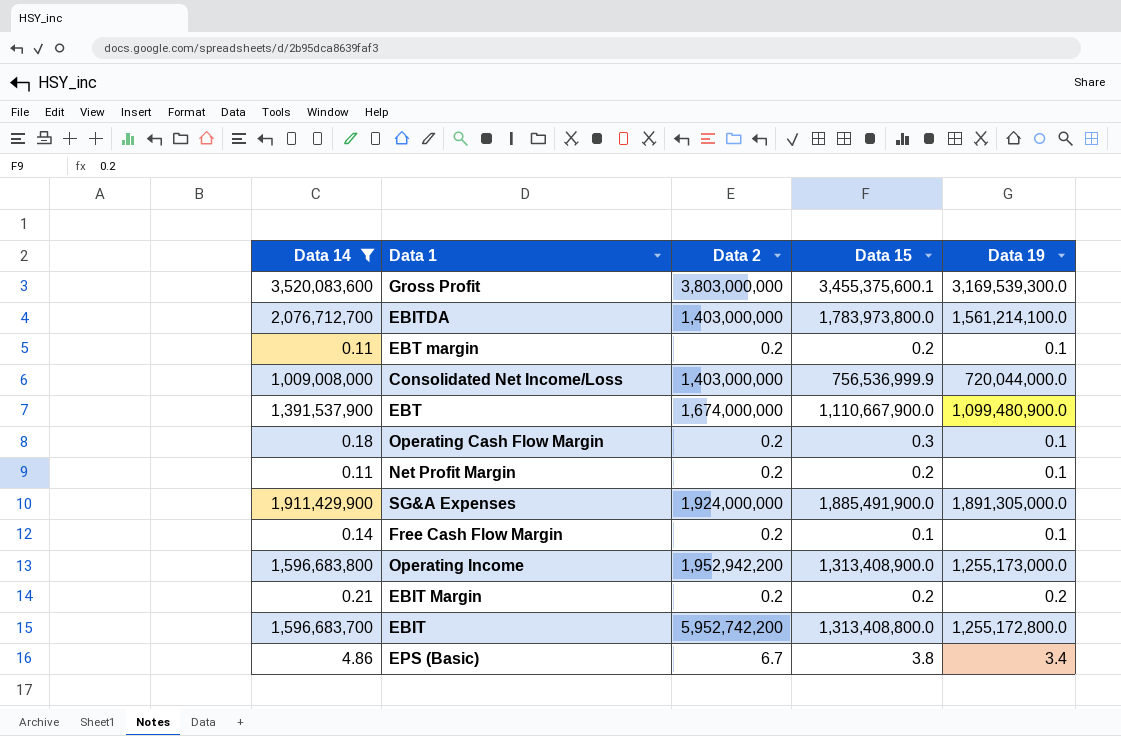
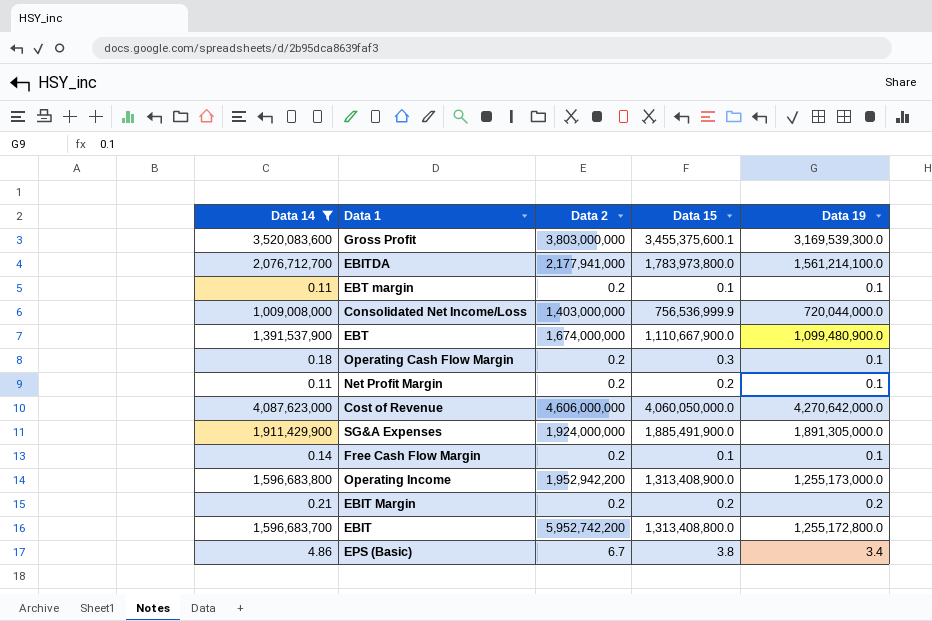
EBITDA | Data 2: 1,403,000,000 -> 2,177,941,000
EBT margin | Data 15: 0.2 -> 0.1
row Cost of Revenue: none -> 4,087,623,000 | 4,606,000,000 | 4,060,050,000.0 | 4,270,642,000.0

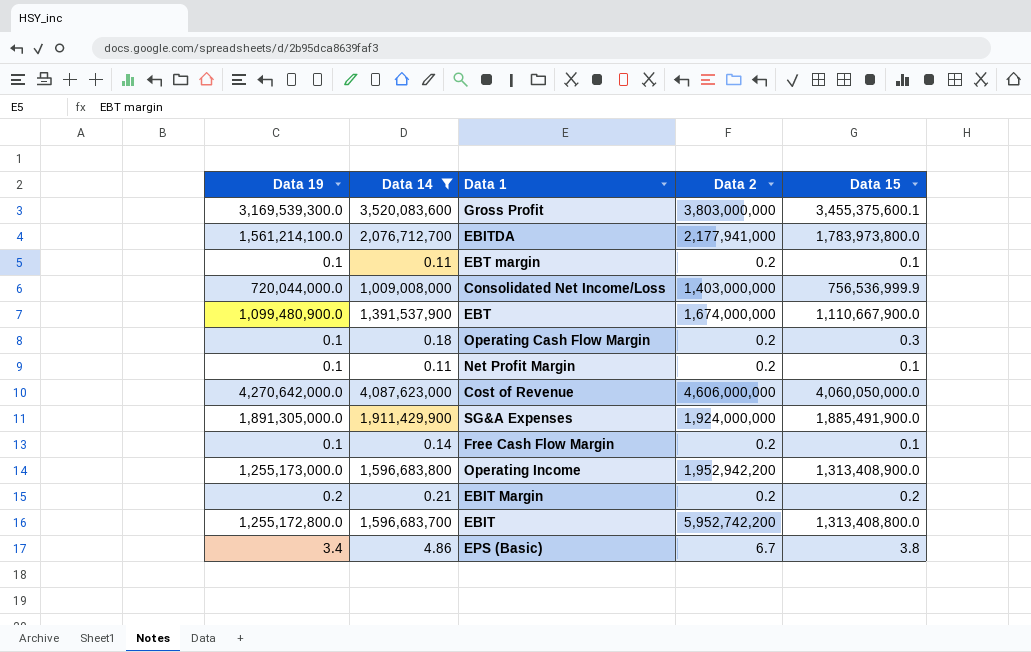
column Data 19 | position: 5 -> 1
Net Profit Margin | Data 15: 0.2 -> 0.1

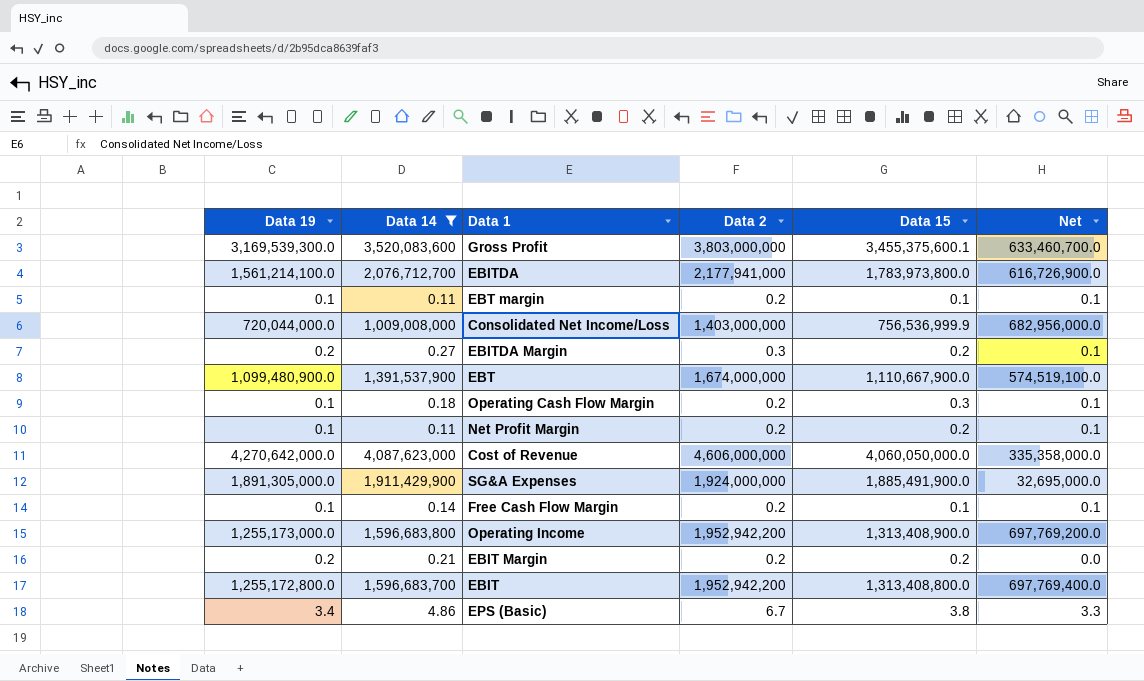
column Net | formula: none -> [Data 2] - [Data 19]
row EBITDA Margin: none -> 0.2 | 0.27 | 0.3 | 0.2 | 0.1
Net Profit Margin | Data 15: 0.1 -> 0.2
EBIT | Data 2: 5,952,742,200 -> 1,952,942,200

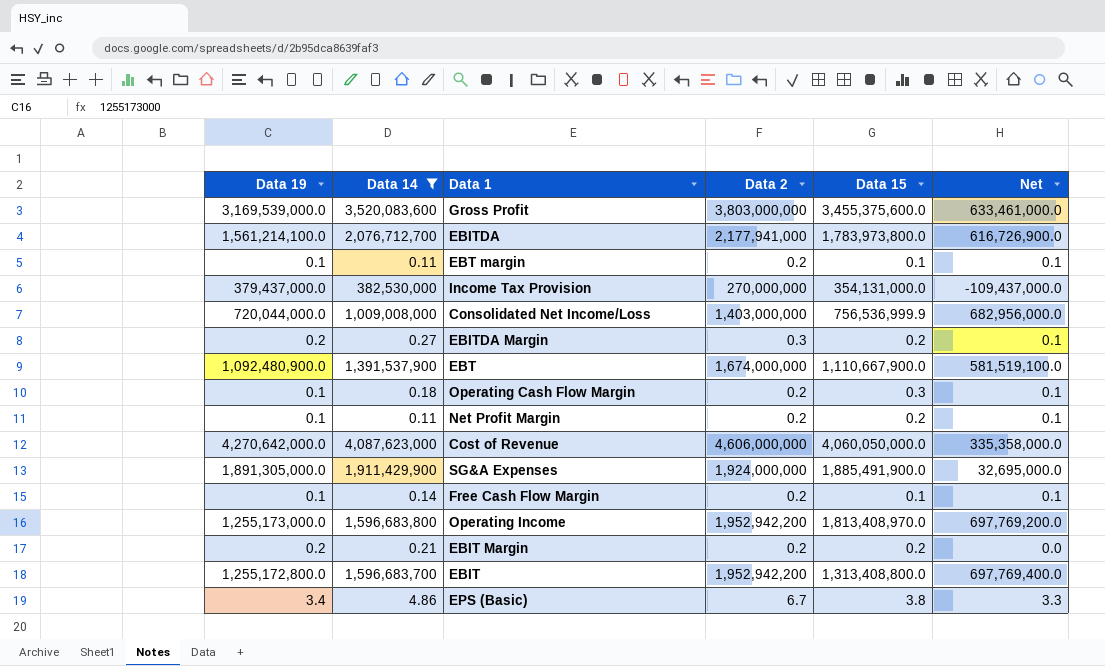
Gross Profit | Data 19: 3,169,539,300.0 -> 3,169,539,000.0
Gross Profit | Data 15: 3,455,375,600.1 -> 3,455,375,600.0
Gross Profit | Net: 633,460,700.0 -> 633,461,000.0
row Income Tax Provision: none -> 379,437,000.0 | 382,530,000 | 270,000,000 | 354,131,000.0 | -109,437,000.0
EBT | Data 19: 1,099,480,900.0 -> 1,092,480,900.0
EBT | Net: 574,519,100.0 -> 581,519,100.0
Operating Income | Data 15: 1,313,408,900.0 -> 1,813,408,970.0

